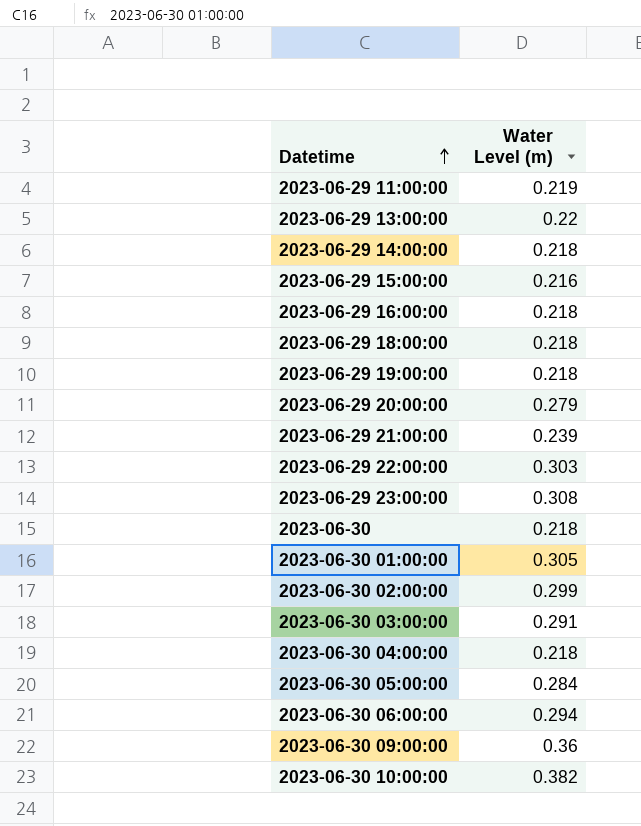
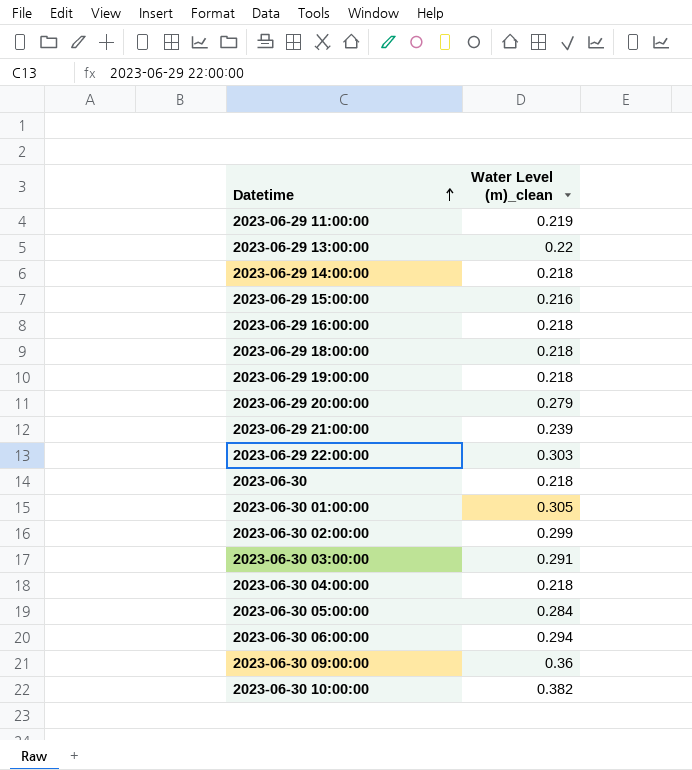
column name: Water Level (m) -> Water Level (m)_clean
row 2023-06-29 23:00:00: 0.308 -> none

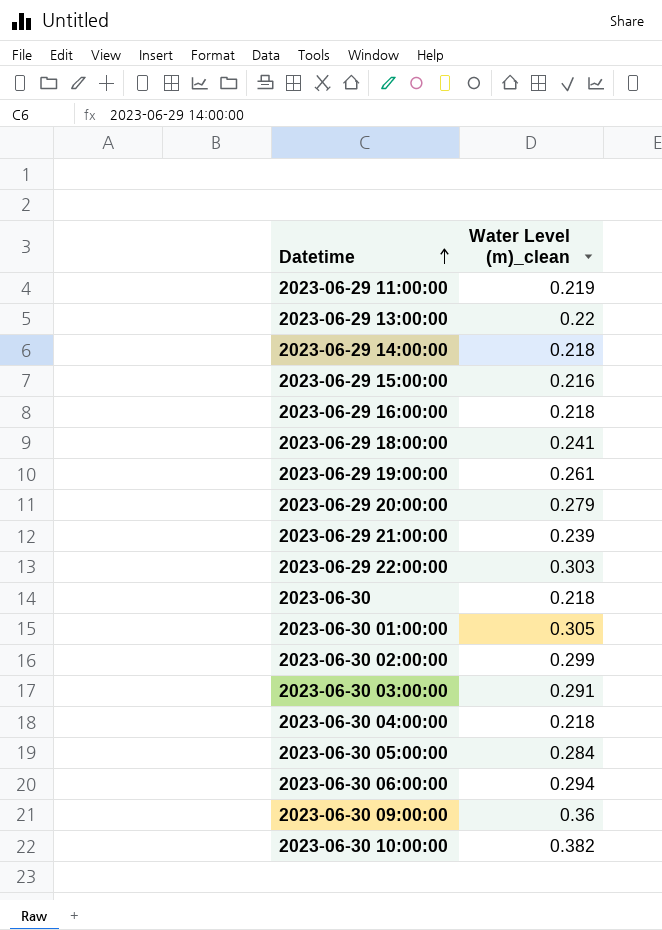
2023-06-29 18:00:00 | Water Level (m)_clean: 0.218 -> 0.241
2023-06-29 19:00:00 | Water Level (m)_clean: 0.218 -> 0.261

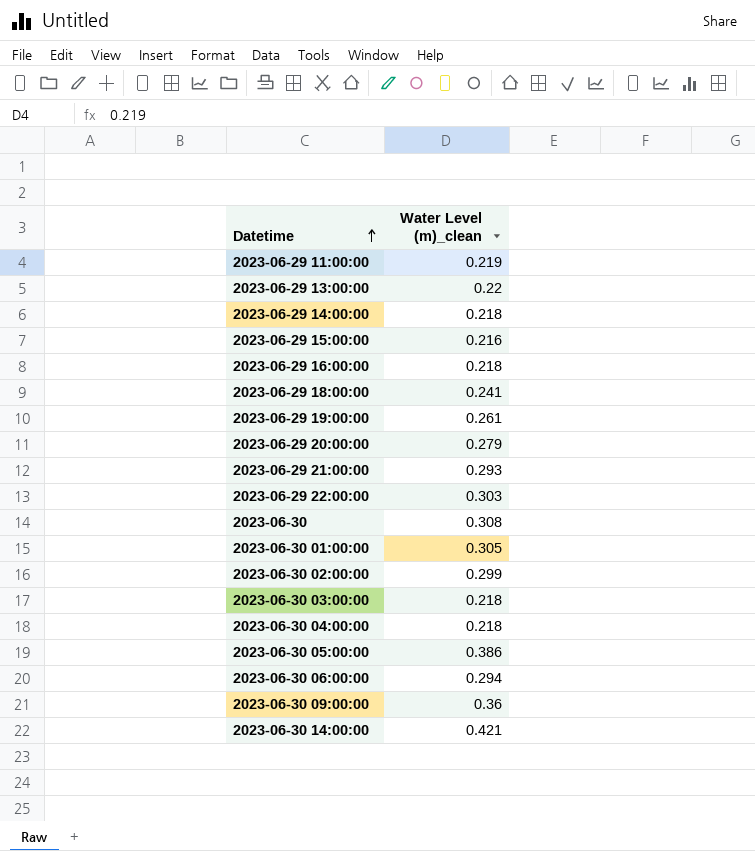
row 2023-06-30 10:00:00: 0.382 -> none
2023-06-29 21:00:00 | Water Level (m)_clean: 0.239 -> 0.293
2023-06-30 | Water Level (m)_clean: 0.218 -> 0.308
2023-06-30 03:00:00 | Water Level (m)_clean: 0.291 -> 0.218
2023-06-30 05:00:00 | Water Level (m)_clean: 0.284 -> 0.386
row 2023-06-30 14:00:00: none -> 0.421

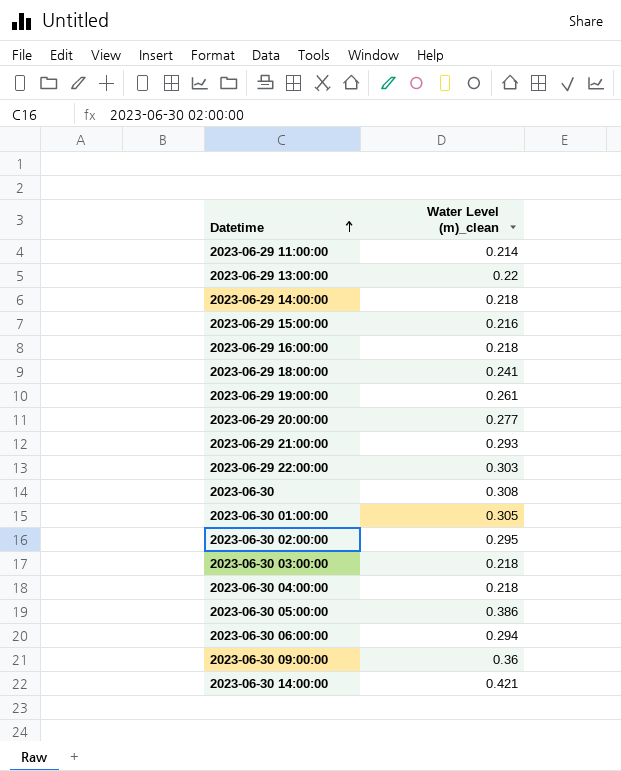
2023-06-29 11:00:00 | Water Level (m)_clean: 0.219 -> 0.214
2023-06-29 20:00:00 | Water Level (m)_clean: 0.279 -> 0.277
2023-06-30 02:00:00 | Water Level (m)_clean: 0.299 -> 0.295

